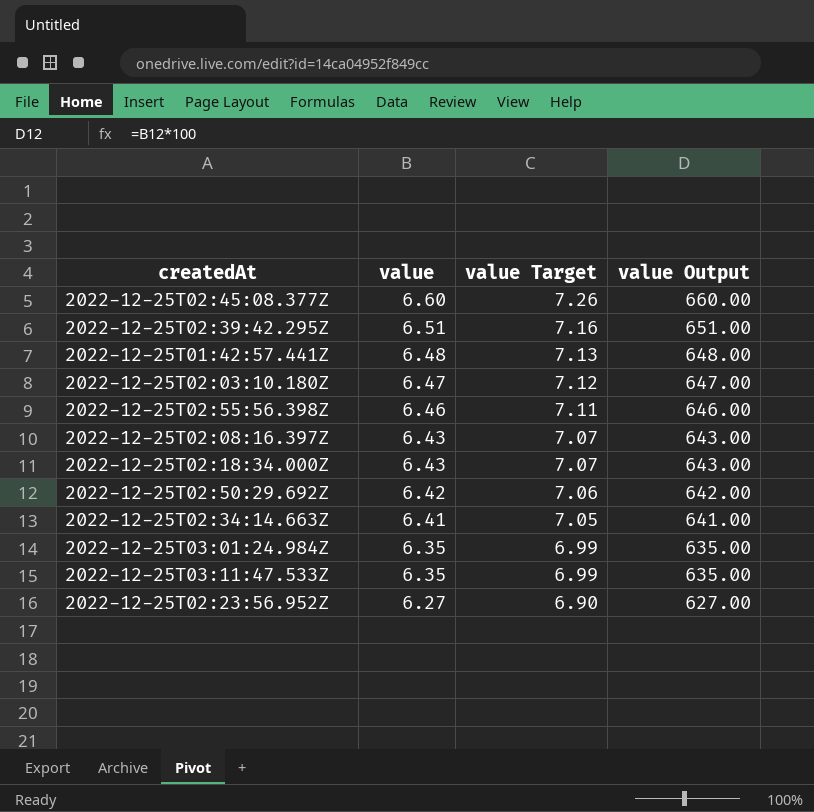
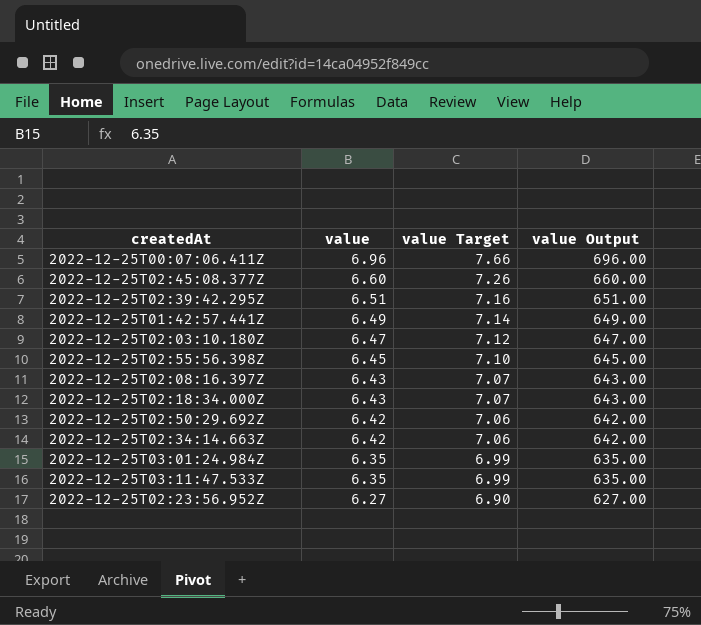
row 2022-12-25T00:07:06.411Z: none -> 6.96 | 7.66 | 696.00
2022-12-25T01:42:57.441Z | value: 6.48 -> 6.49
2022-12-25T01:42:57.441Z | value Target: 7.13 -> 7.14
2022-12-25T01:42:57.441Z | value Output: 648.00 -> 649.00
2022-12-25T02:55:56.398Z | value: 6.46 -> 6.45
2022-12-25T02:55:56.398Z | value Target: 7.11 -> 7.10
2022-12-25T02:55:56.398Z | value Output: 646.00 -> 645.00
2022-12-25T02:34:14.663Z | value: 6.41 -> 6.42
2022-12-25T02:34:14.663Z | value Target: 7.05 -> 7.06
2022-12-25T02:34:14.663Z | value Output: 641.00 -> 642.00

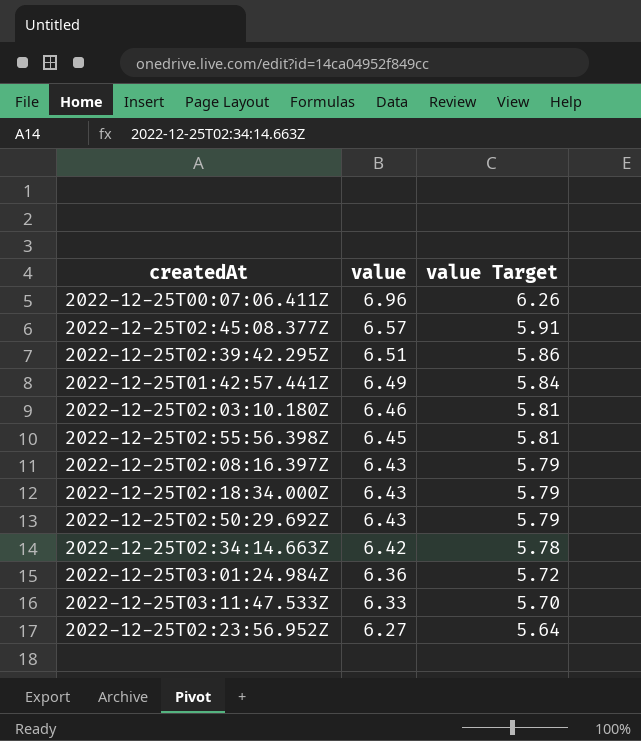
column value Output | formula: [value] * 100 -> none
column value Target | formula: [value] * 1.1 -> [value] * 0.9
2022-12-25T02:45:08.377Z | value: 6.60 -> 6.57
2022-12-25T02:03:10.180Z | value: 6.47 -> 6.46
2022-12-25T02:50:29.692Z | value: 6.42 -> 6.43
2022-12-25T03:01:24.984Z | value: 6.35 -> 6.36
2022-12-25T03:11:47.533Z | value: 6.35 -> 6.33

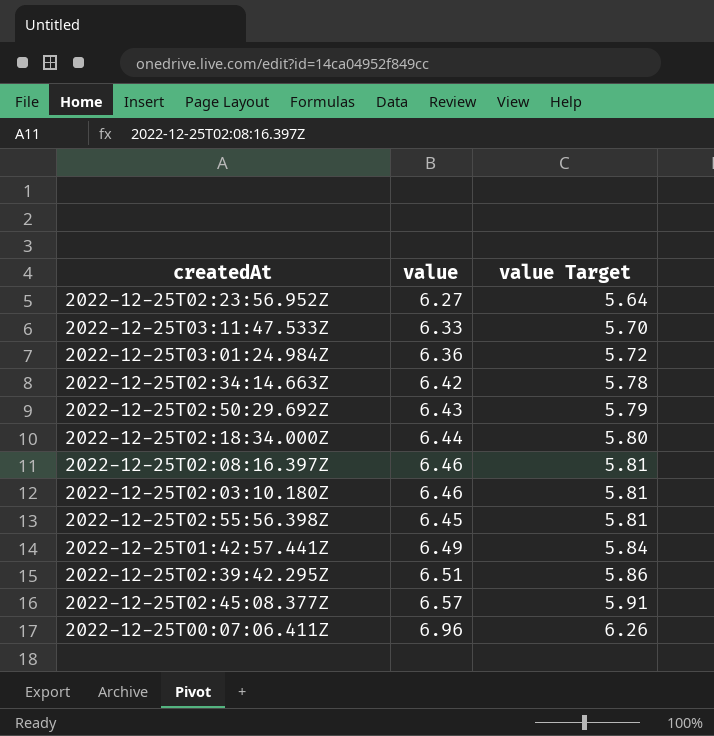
row order: value descending -> value Target ascending
2022-12-25T02:18:34.000Z | value: 6.43 -> 6.44
2022-12-25T02:18:34.000Z | value Target: 5.79 -> 5.80
2022-12-25T02:08:16.397Z | value: 6.43 -> 6.46
2022-12-25T02:08:16.397Z | value Target: 5.79 -> 5.81

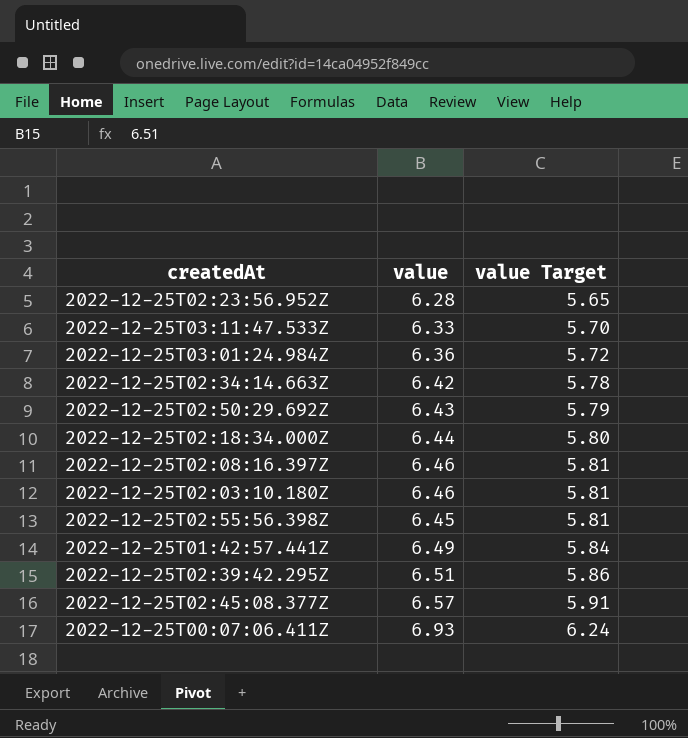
2022-12-25T02:23:56.952Z | value: 6.27 -> 6.28
2022-12-25T02:23:56.952Z | value Target: 5.64 -> 5.65
2022-12-25T00:07:06.411Z | value: 6.96 -> 6.93
2022-12-25T00:07:06.411Z | value Target: 6.26 -> 6.24

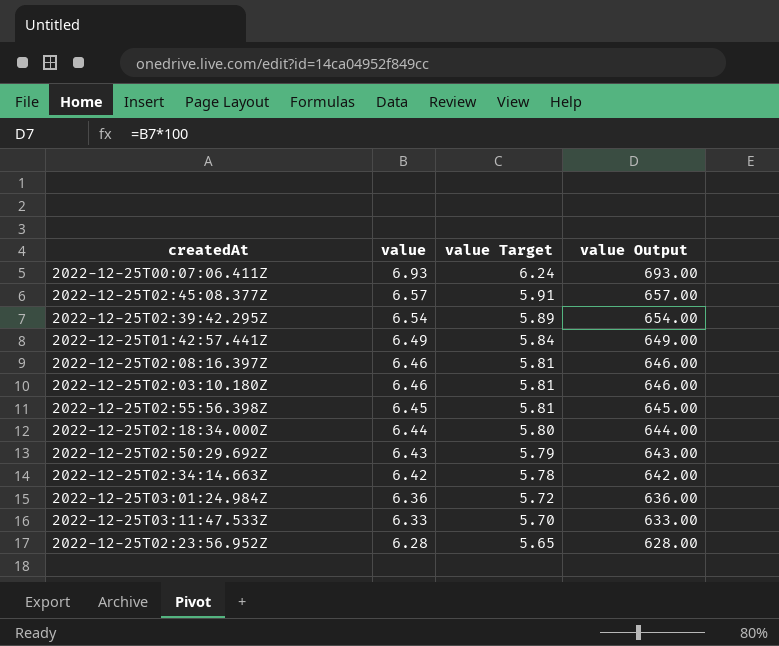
row order: value Target ascending -> value descending
column value Output | formula: none -> [value] * 100
2022-12-25T02:39:42.295Z | value: 6.51 -> 6.54
2022-12-25T02:39:42.295Z | value Target: 5.86 -> 5.89

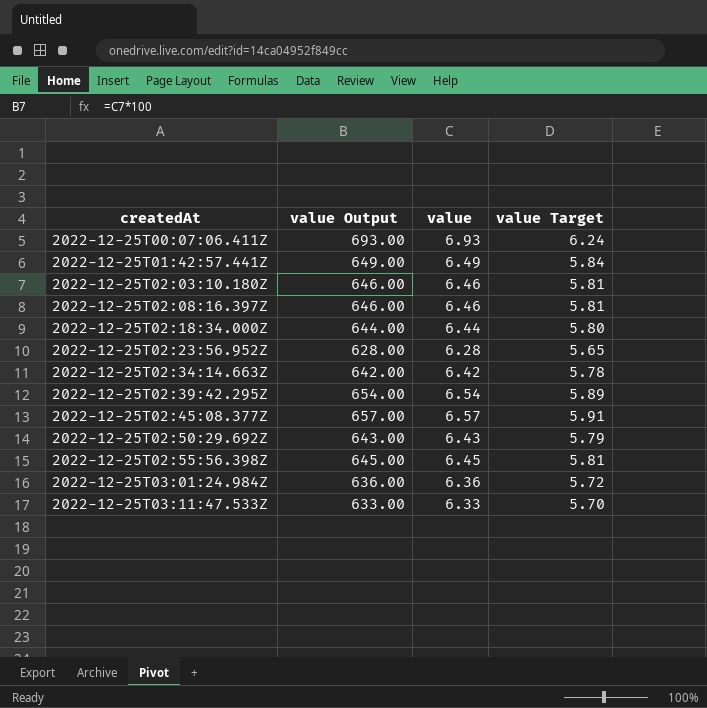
row order: value descending -> createdAt ascending
column value Output | position: 4 -> 2

